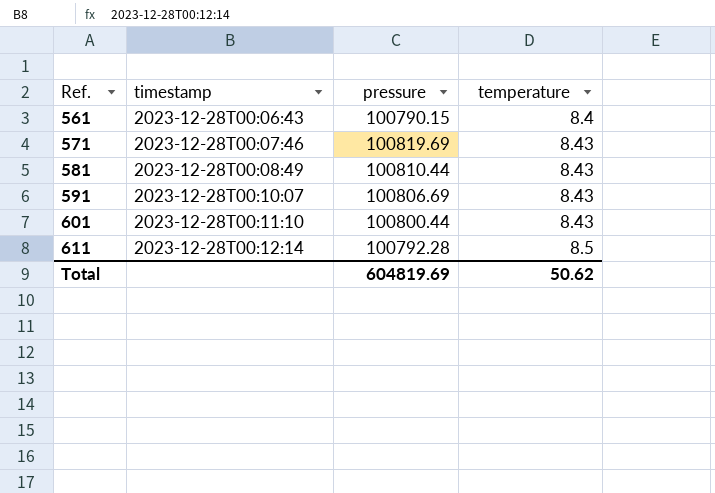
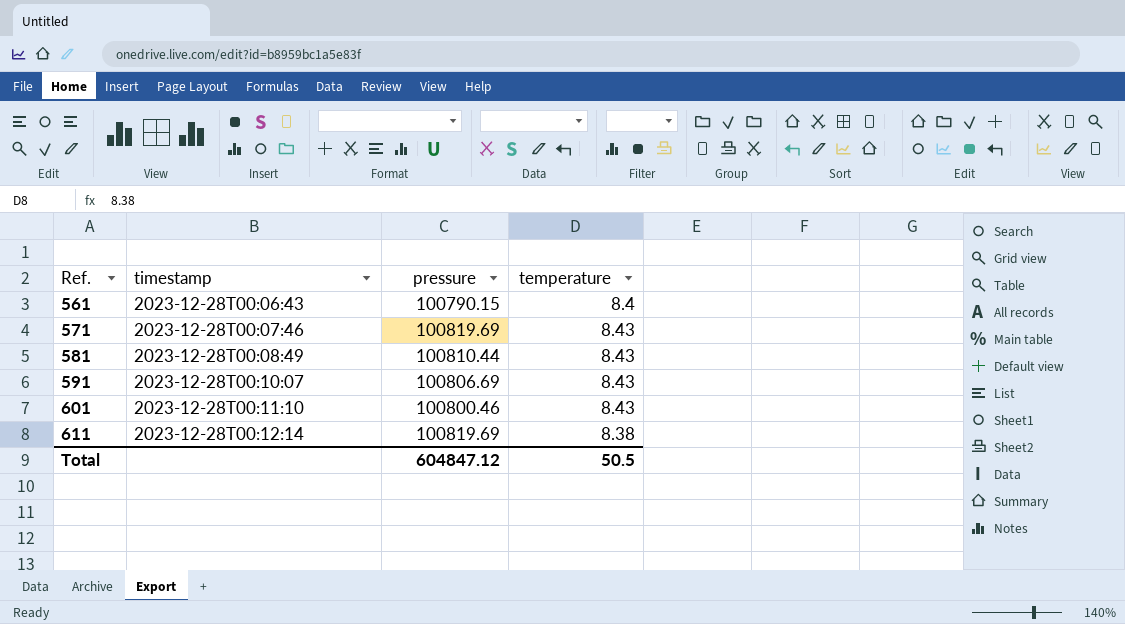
601 | pressure: 100800.44 -> 100800.46
611 | pressure: 100792.28 -> 100819.69
611 | temperature: 8.5 -> 8.38
Total | pressure: 604819.69 -> 604847.12
Total | temperature: 50.62 -> 50.5

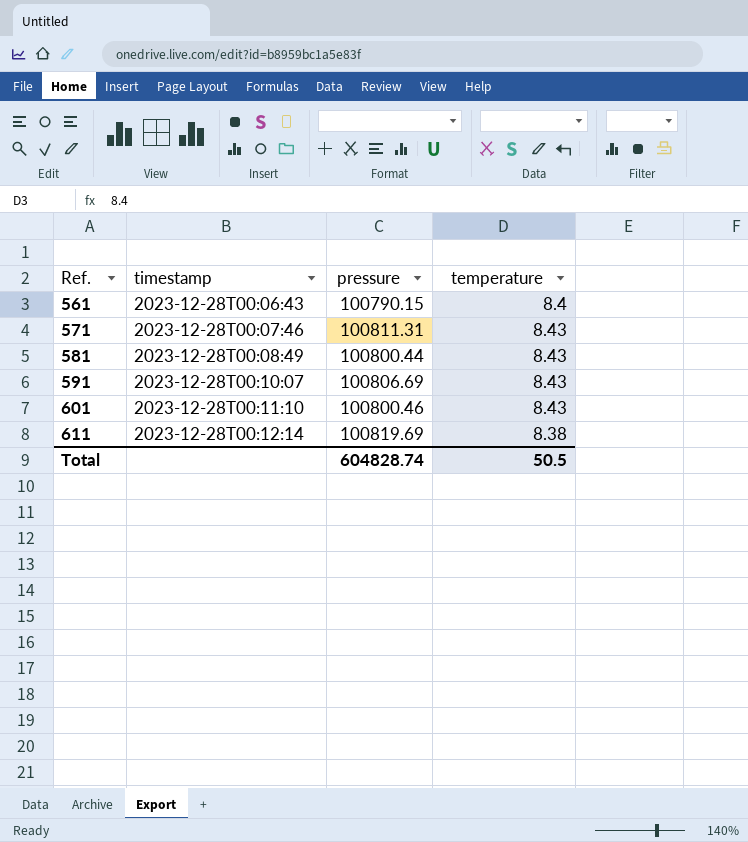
571 | pressure: 100819.69 -> 100811.31
581 | pressure: 100810.44 -> 100800.44
Total | pressure: 604847.12 -> 604828.74

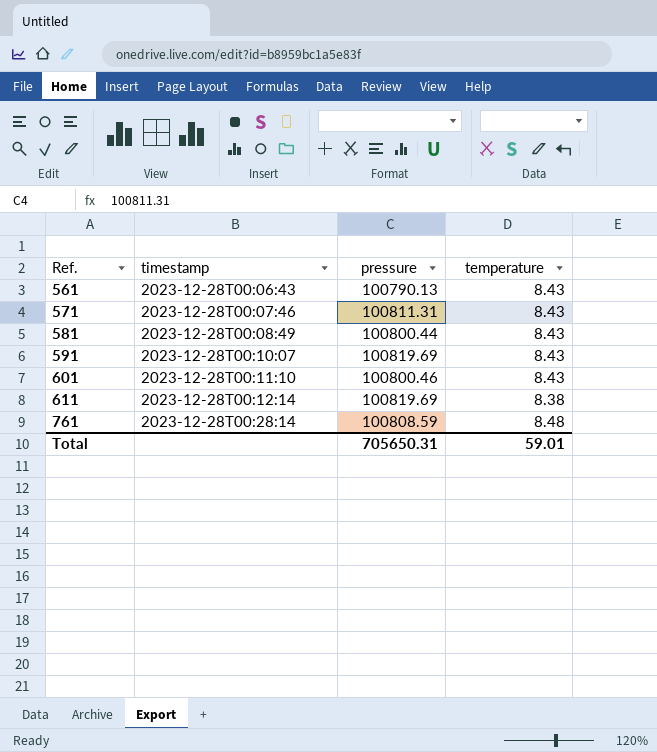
561 | pressure: 100790.15 -> 100790.13
561 | temperature: 8.4 -> 8.43
591 | pressure: 100806.69 -> 100819.69
row 761: none -> 2023-12-28T00:28:14 | 100808.59 | 8.48
Total | pressure: 604828.74 -> 705650.31
Total | temperature: 50.5 -> 59.01

